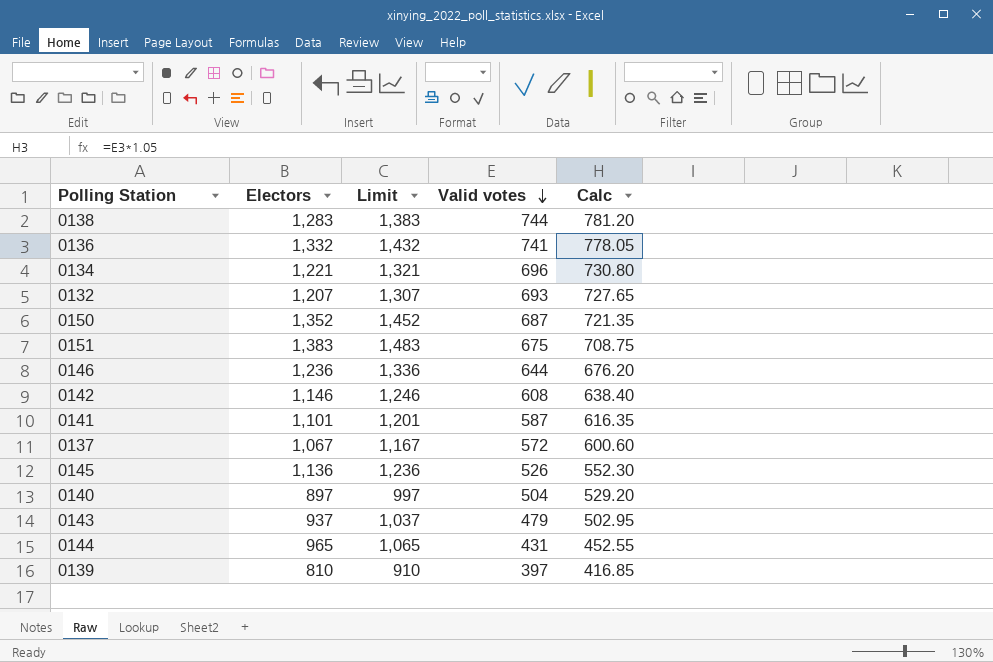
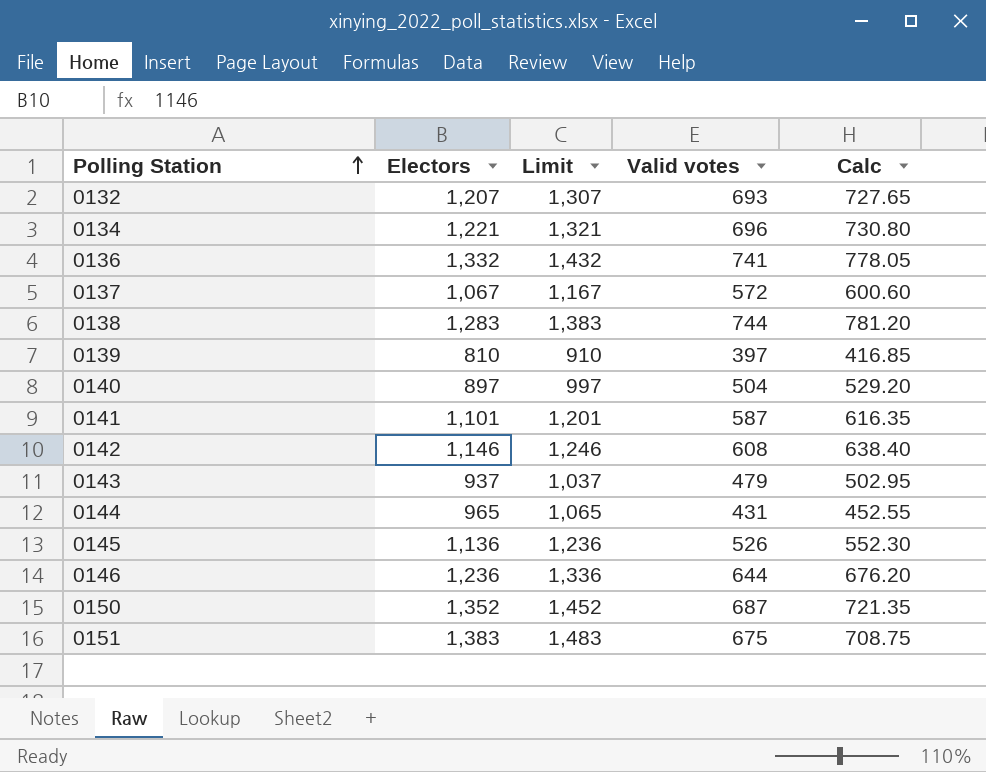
row order: Valid votes descending -> Polling Station ascending

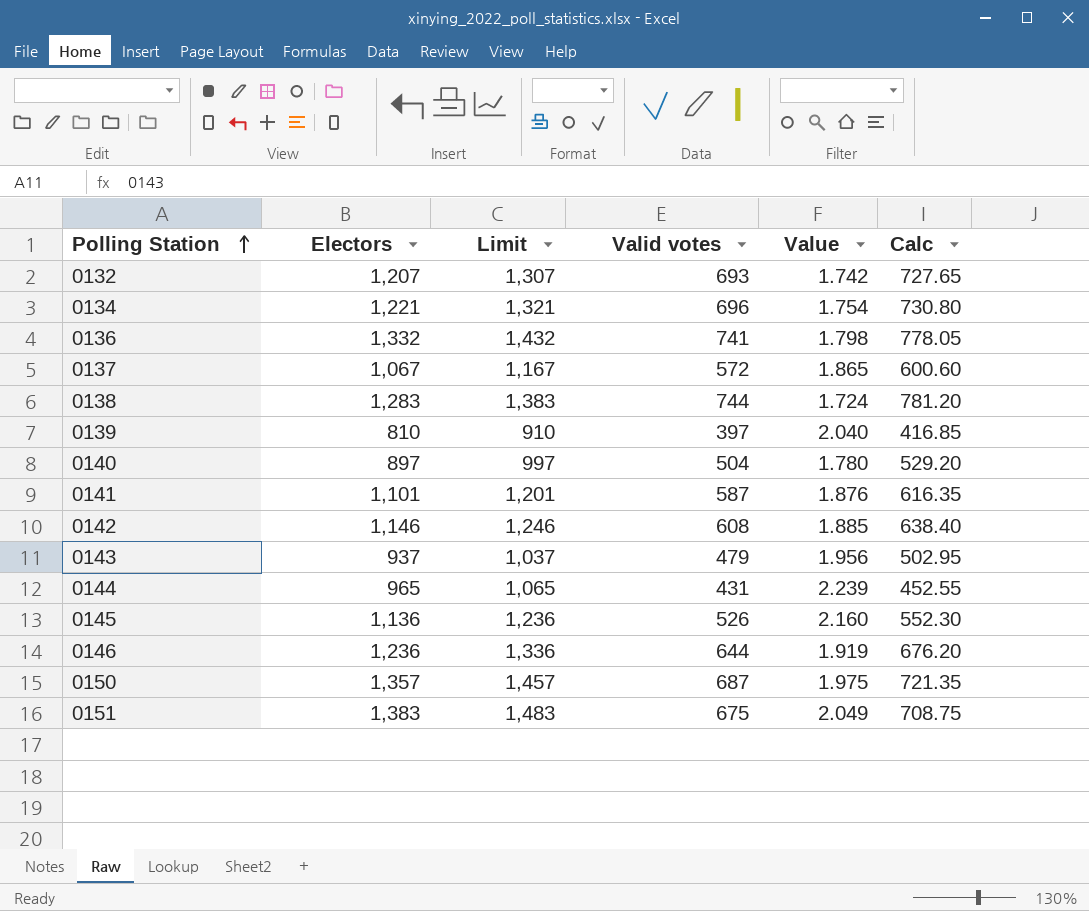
column Value | formula: none -> [Electors] / [Valid votes]
0150 | Electors: 1,352 -> 1,357
0150 | Limit: 1,452 -> 1,457

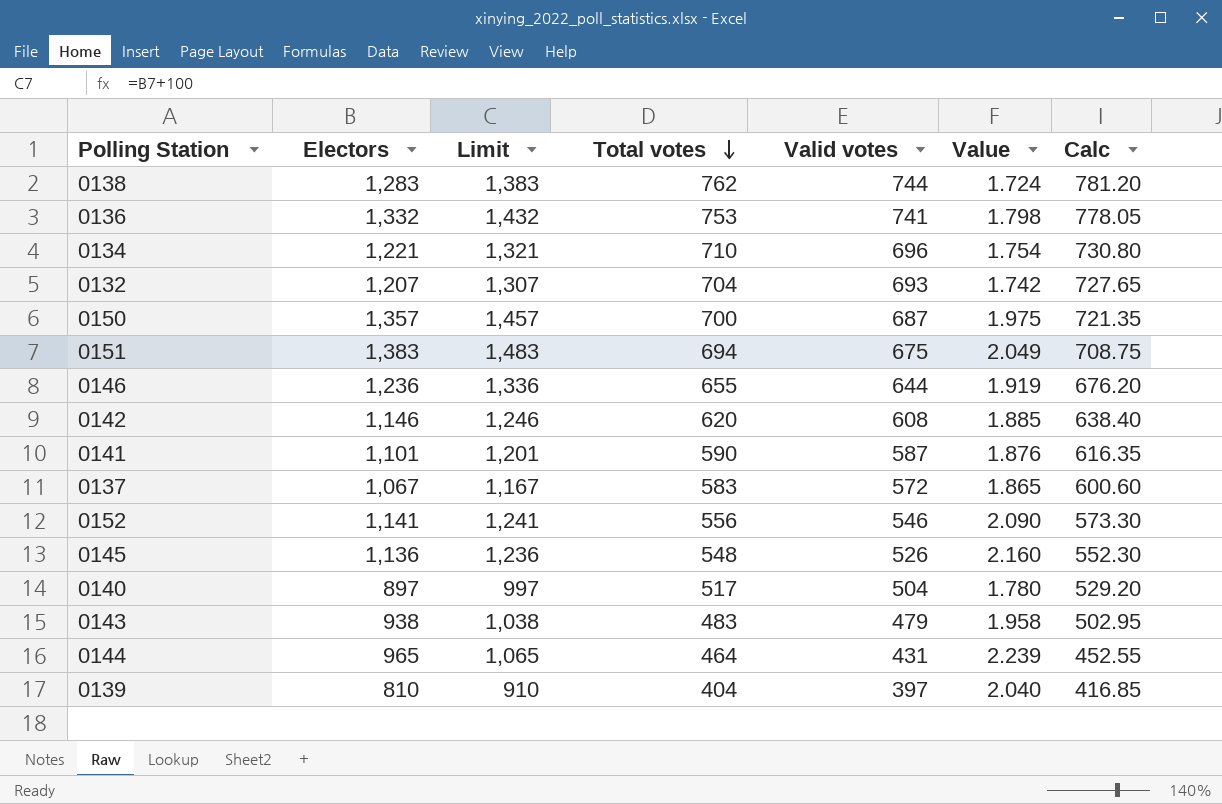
row order: Polling Station ascending -> Total votes descending
column Total votes | position: none -> 4
row 0152: none -> 1,141 | 1,241 | 556 | 546 | 2.090 | 573.30
0143 | Electors: 937 -> 938
0143 | Limit: 1,037 -> 1,038
0143 | Value: 1.956 -> 1.958

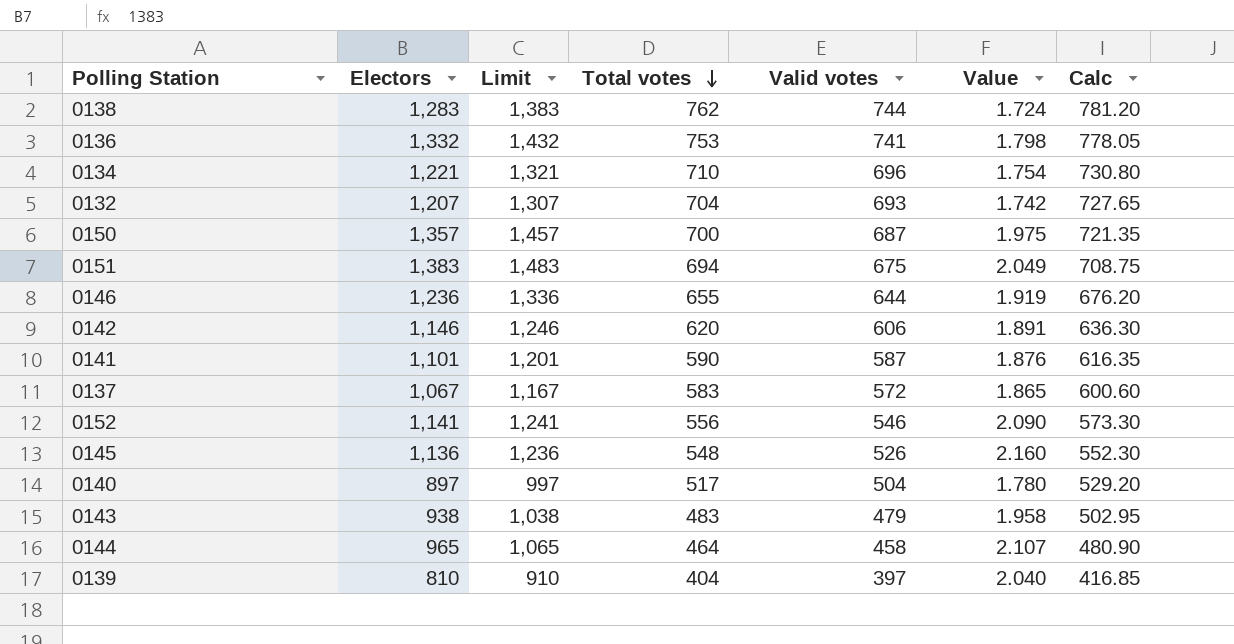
0142 | Valid votes: 608 -> 606
0142 | Value: 1.885 -> 1.891
0142 | Calc: 638.40 -> 636.30
0144 | Valid votes: 431 -> 458
0144 | Value: 2.239 -> 2.107
0144 | Calc: 452.55 -> 480.90

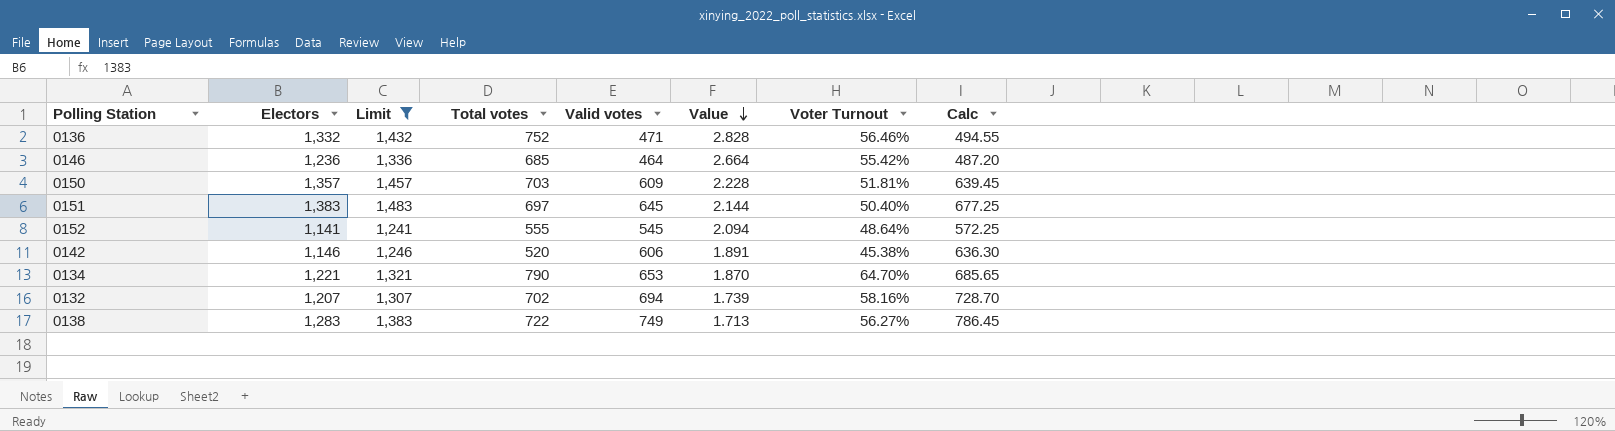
filter: none -> Limit >= 1,241
row order: Total votes descending -> Value descending
column Voter Turnout | formula: none -> [Total votes] / [Electors]
0136 | Total votes: 753 -> 752
0136 | Valid votes: 741 -> 471
0136 | Value: 1.798 -> 2.828
0136 | Calc: 778.05 -> 494.55
0146 | Total votes: 655 -> 685
0146 | Valid votes: 644 -> 464
0146 | Value: 1.919 -> 2.664
0146 | Calc: 676.20 -> 487.20
0150 | Total votes: 700 -> 703
0150 | Valid votes: 687 -> 609
0150 | Value: 1.975 -> 2.228
0150 | Calc: 721.35 -> 639.45
0151 | Total votes: 694 -> 697
0151 | Valid votes: 675 -> 645
0151 | Value: 2.049 -> 2.144
0151 | Calc: 708.75 -> 677.25
0152 | Total votes: 556 -> 555
0152 | Valid votes: 546 -> 545
0152 | Value: 2.090 -> 2.094
0152 | Calc: 573.30 -> 572.25
0142 | Total votes: 620 -> 520
0134 | Total votes: 710 -> 790
0134 | Valid votes: 696 -> 653
0134 | Value: 1.754 -> 1.870
0134 | Calc: 730.80 -> 685.65
0132 | Total votes: 704 -> 702
0132 | Valid votes: 693 -> 694
0132 | Value: 1.742 -> 1.739
0132 | Calc: 727.65 -> 728.70
0138 | Total votes: 762 -> 722
0138 | Valid votes: 744 -> 749
0138 | Value: 1.724 -> 1.713
0138 | Calc: 781.20 -> 786.45

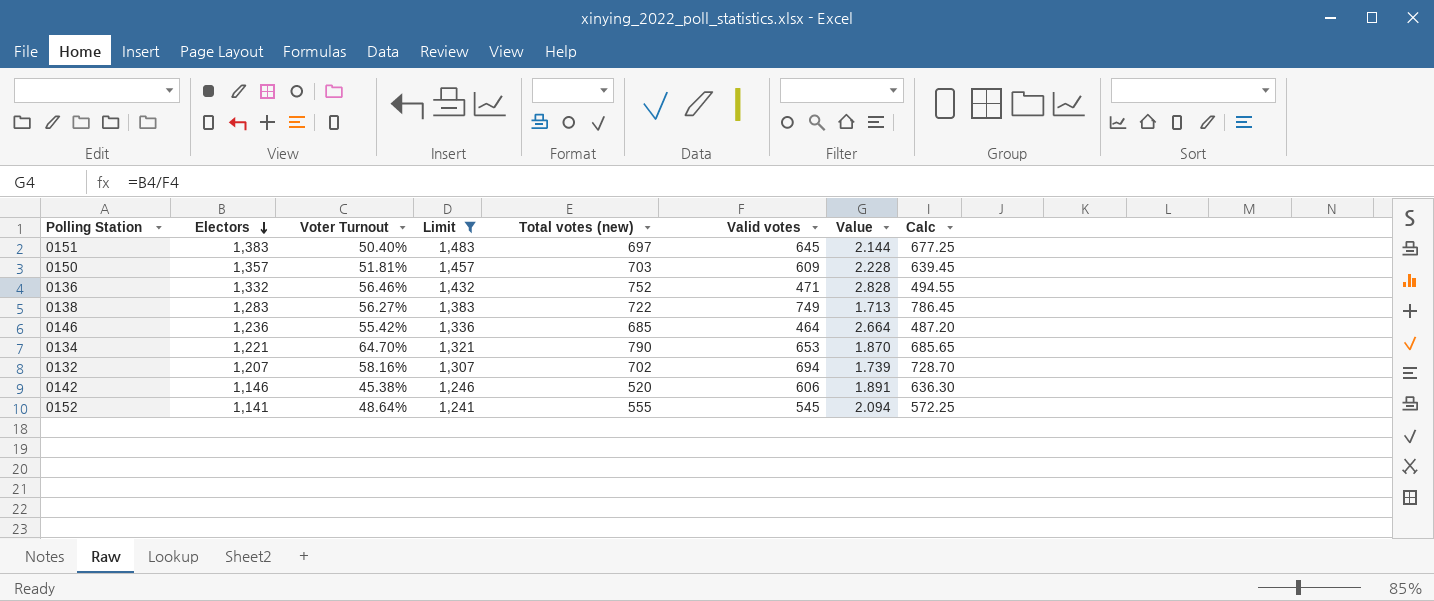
row order: Value descending -> Electors descending
column Voter Turnout | position: 7 -> 3
column name: Total votes -> Total votes (new)

